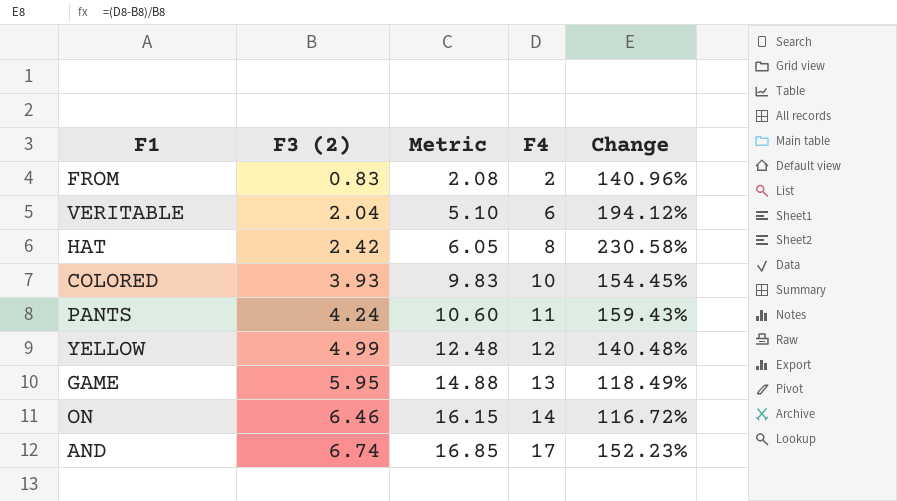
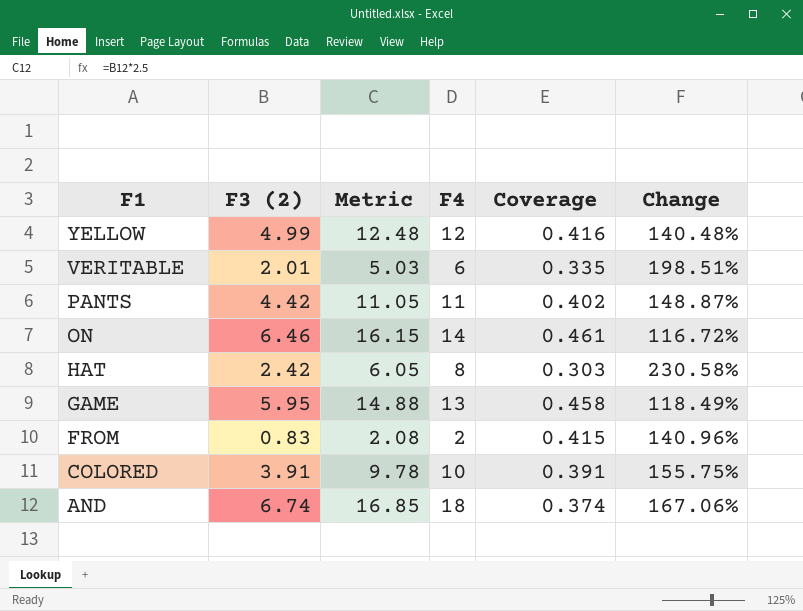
row order: F3 (2) ascending -> F1 descending
column Coverage | formula: none -> [F3 (2)] / [F4]
VERITABLE | F3 (2): 2.04 -> 2.01
VERITABLE | Metric: 5.10 -> 5.03
VERITABLE | Change: 194.12% -> 198.51%
PANTS | F3 (2): 4.24 -> 4.42
PANTS | Metric: 10.60 -> 11.05
PANTS | Change: 159.43% -> 148.87%
COLORED | F3 (2): 3.93 -> 3.91
COLORED | Metric: 9.83 -> 9.78
COLORED | Change: 154.45% -> 155.75%
AND | F4: 17 -> 18
AND | Change: 152.23% -> 167.06%

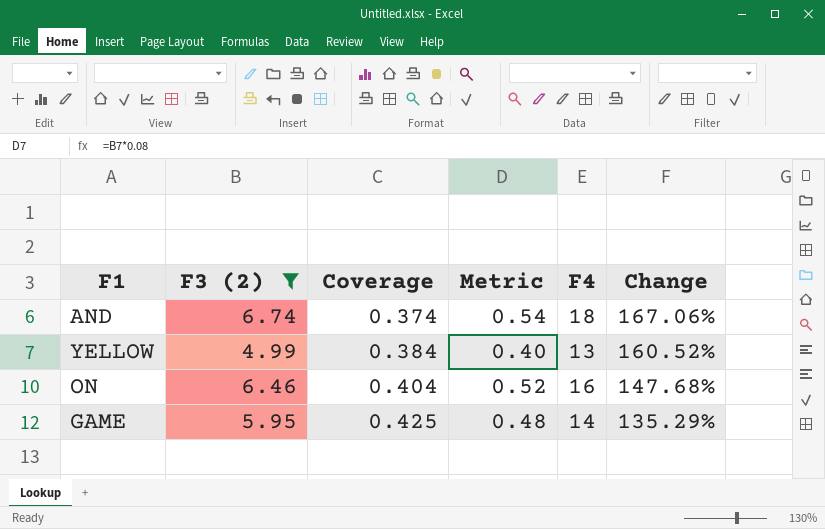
filter: none -> F3 (2) >= 4.99
row order: F1 descending -> Coverage ascending
column Coverage | position: 5 -> 3
column Metric | formula: [F3 (2)] * 2.5 -> [F3 (2)] * 0.08
YELLOW | Coverage: 0.416 -> 0.384
YELLOW | F4: 12 -> 13
YELLOW | Change: 140.48% -> 160.52%
ON | Coverage: 0.461 -> 0.404
ON | F4: 14 -> 16
ON | Change: 116.72% -> 147.68%
GAME | Coverage: 0.458 -> 0.425
GAME | F4: 13 -> 14
GAME | Change: 118.49% -> 135.29%

